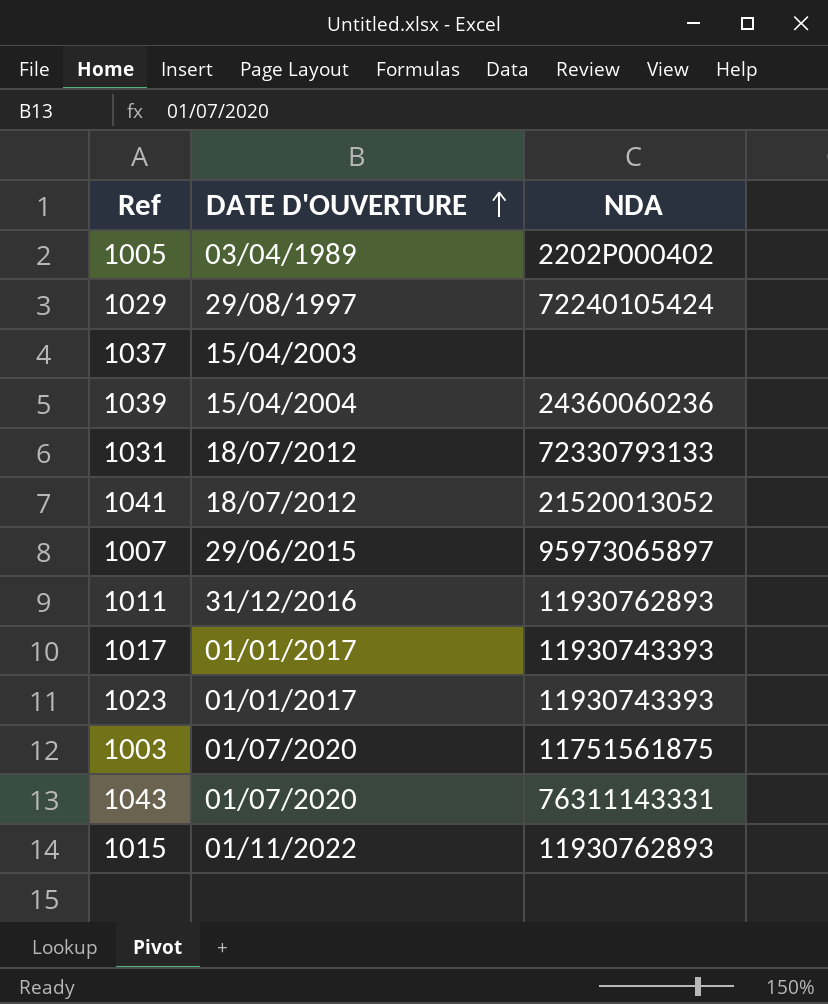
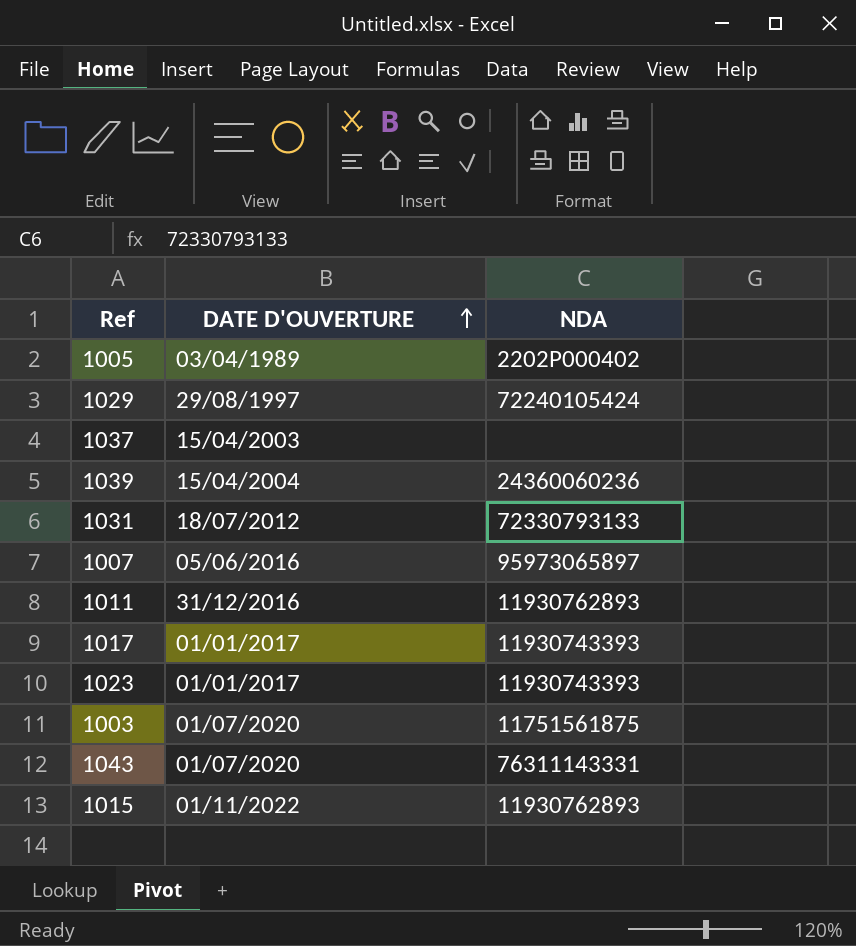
row 1041: 18/07/2012 | 21520013052 -> none
1007 | DATE D'OUVERTURE: 29/06/2015 -> 05/06/2016

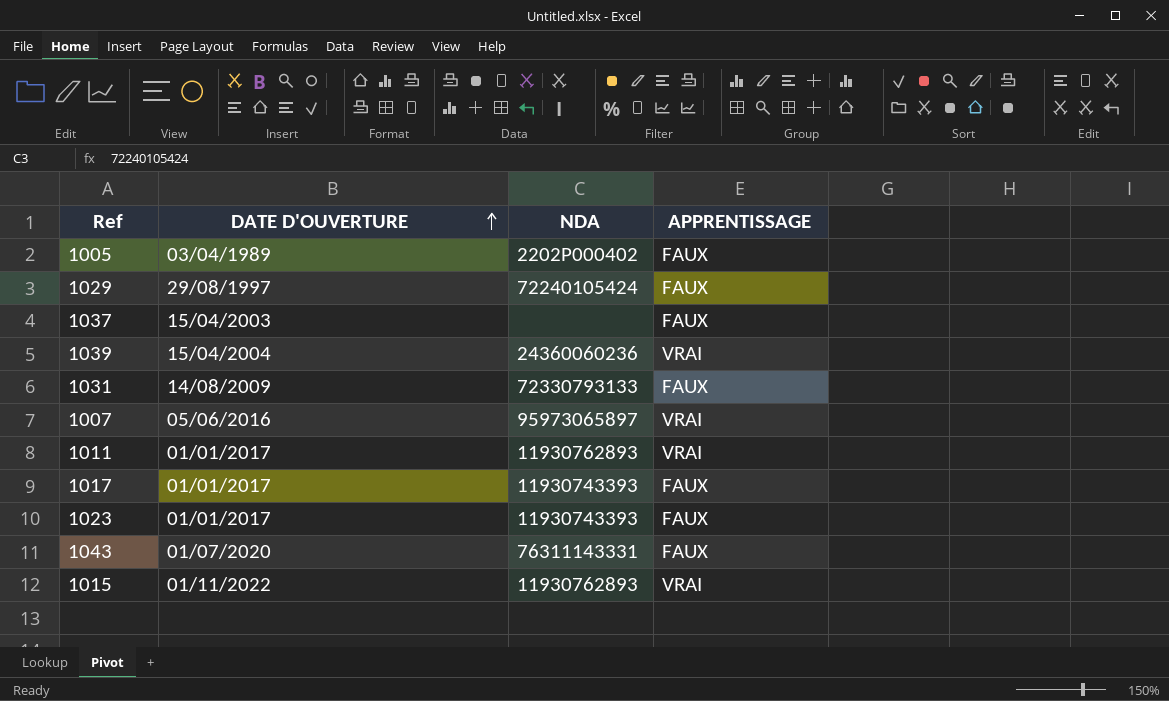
column APPRENTISSAGE | position: none -> 4
row 1003: 01/07/2020 | 11751561875 -> none
1031 | DATE D'OUVERTURE: 18/07/2012 -> 14/08/2009
1011 | DATE D'OUVERTURE: 31/12/2016 -> 01/01/2017

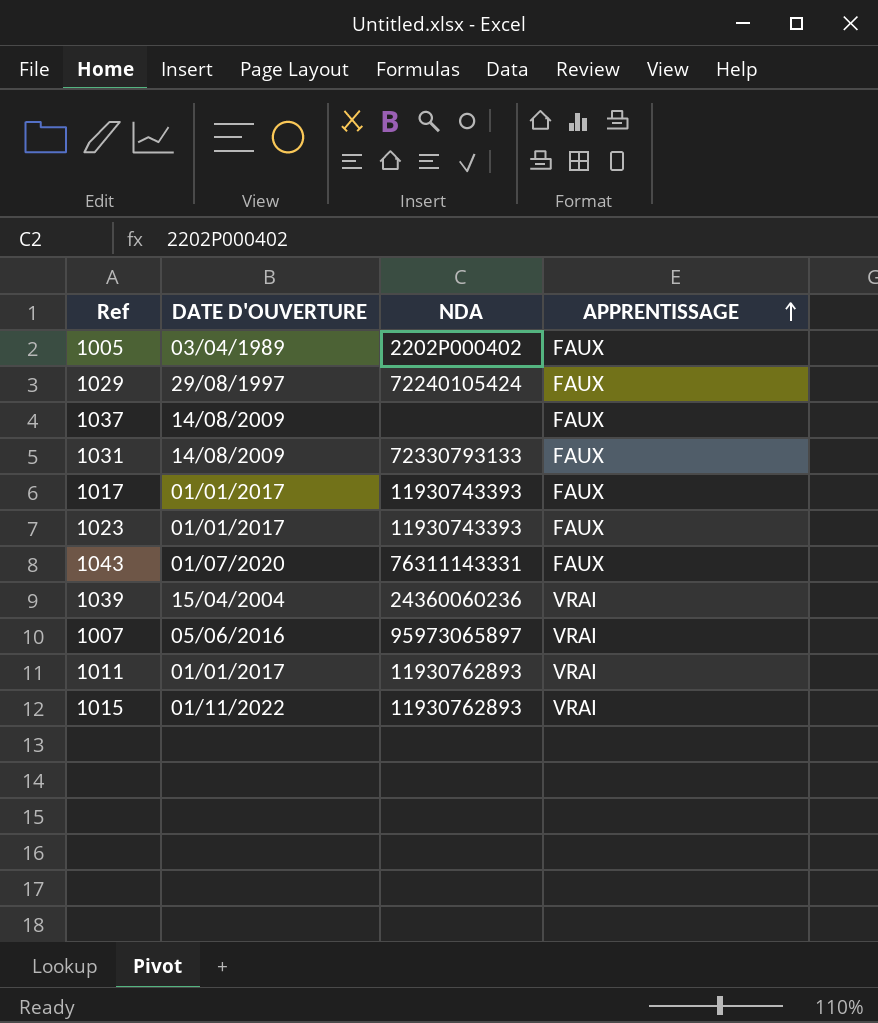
row order: DATE D'OUVERTURE ascending -> APPRENTISSAGE ascending
1037 | DATE D'OUVERTURE: 15/04/2003 -> 14/08/2009

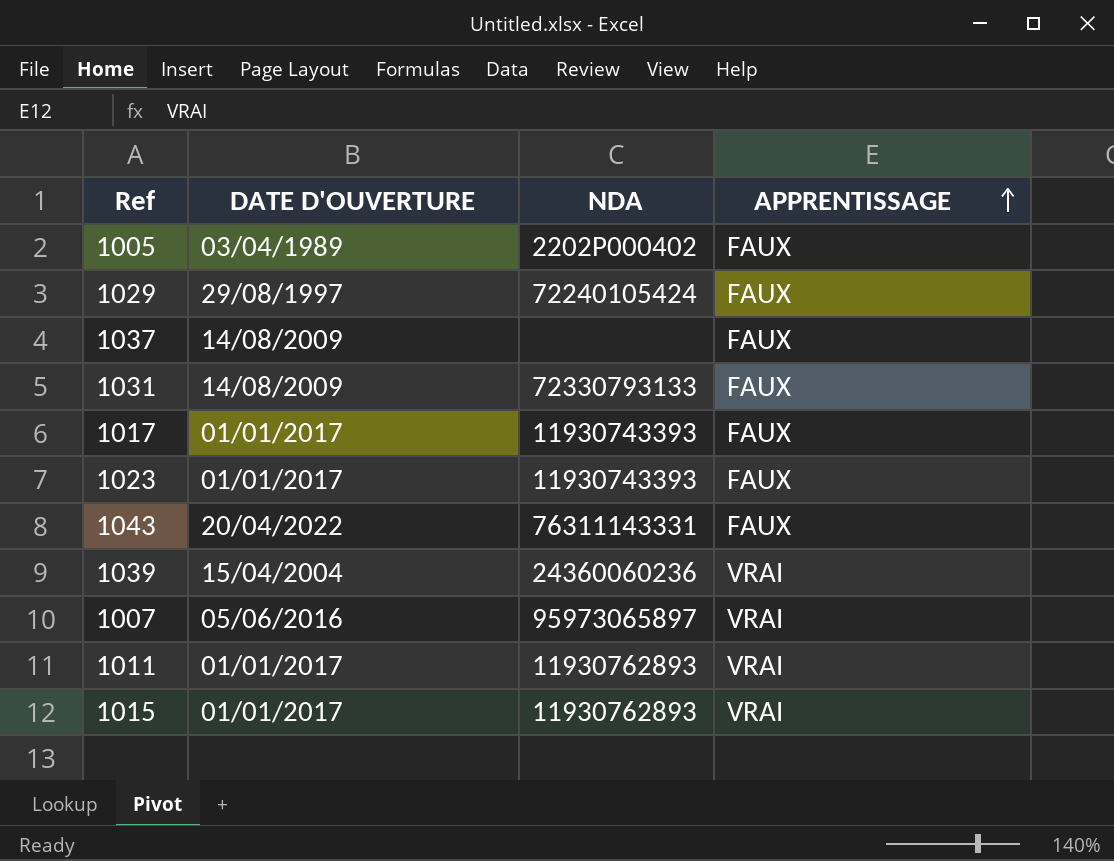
1043 | DATE D'OUVERTURE: 01/07/2020 -> 20/04/2022
1015 | DATE D'OUVERTURE: 01/11/2022 -> 01/01/2017

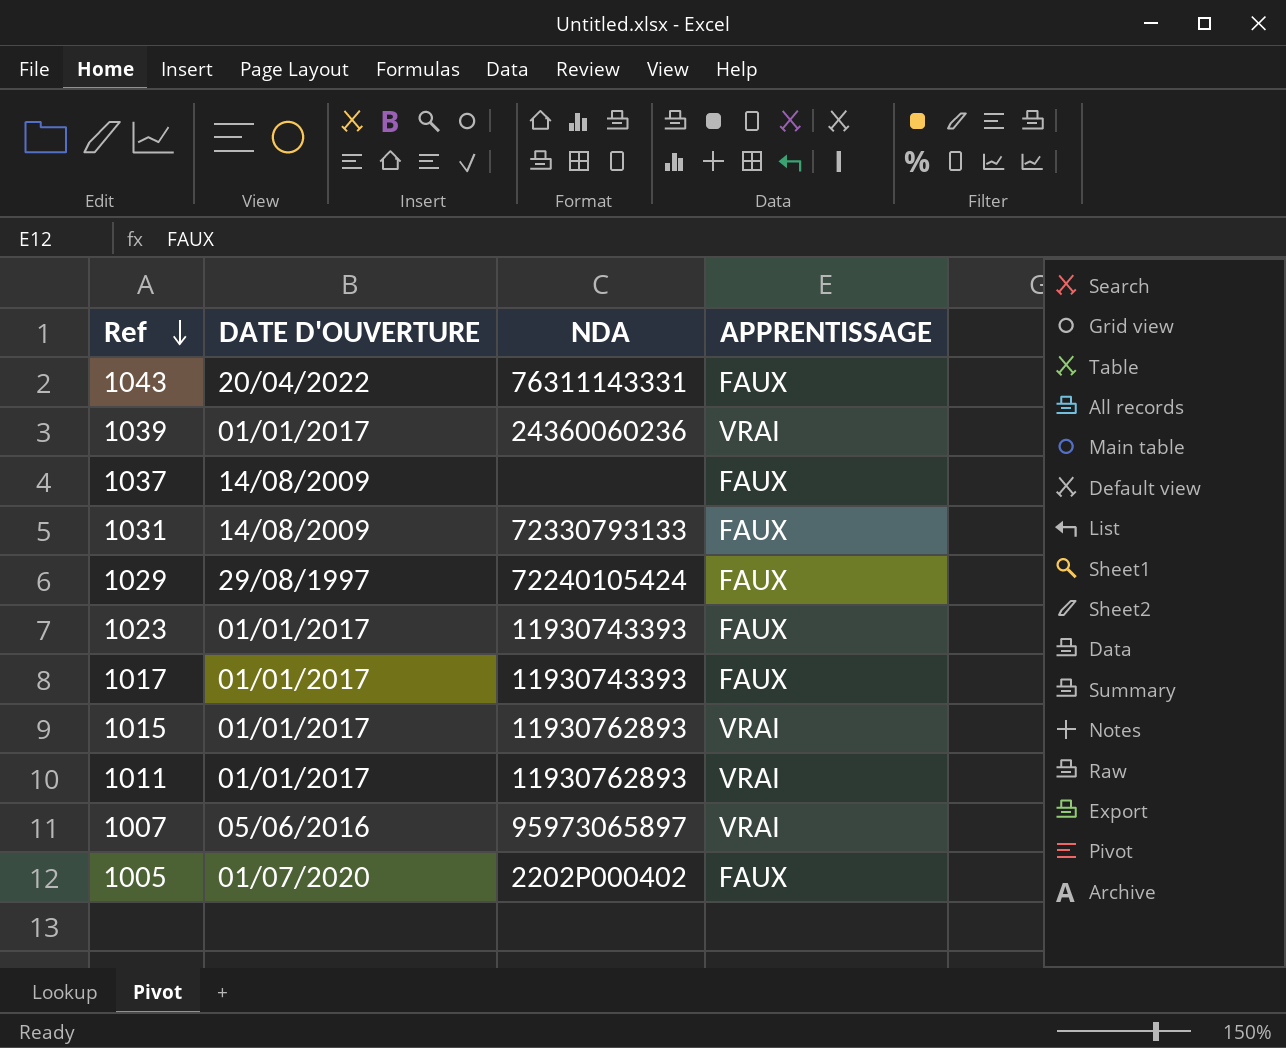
row order: APPRENTISSAGE ascending -> Ref descending
1039 | DATE D'OUVERTURE: 15/04/2004 -> 01/01/2017
1005 | DATE D'OUVERTURE: 03/04/1989 -> 01/07/2020

